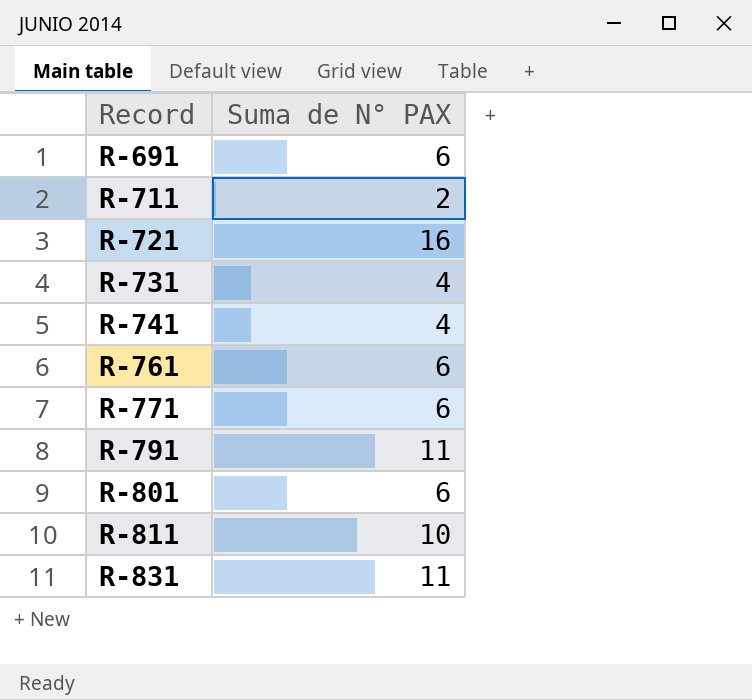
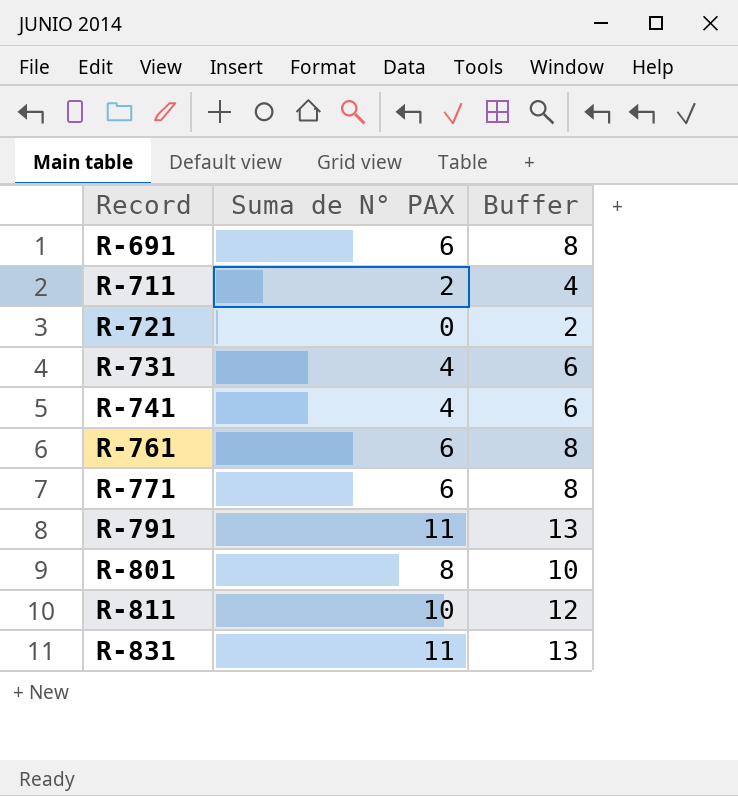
column Buffer | formula: none -> [Suma de N° PAX] + 2
R-721 | Suma de N° PAX: 16 -> 0
R-801 | Suma de N° PAX: 6 -> 8

